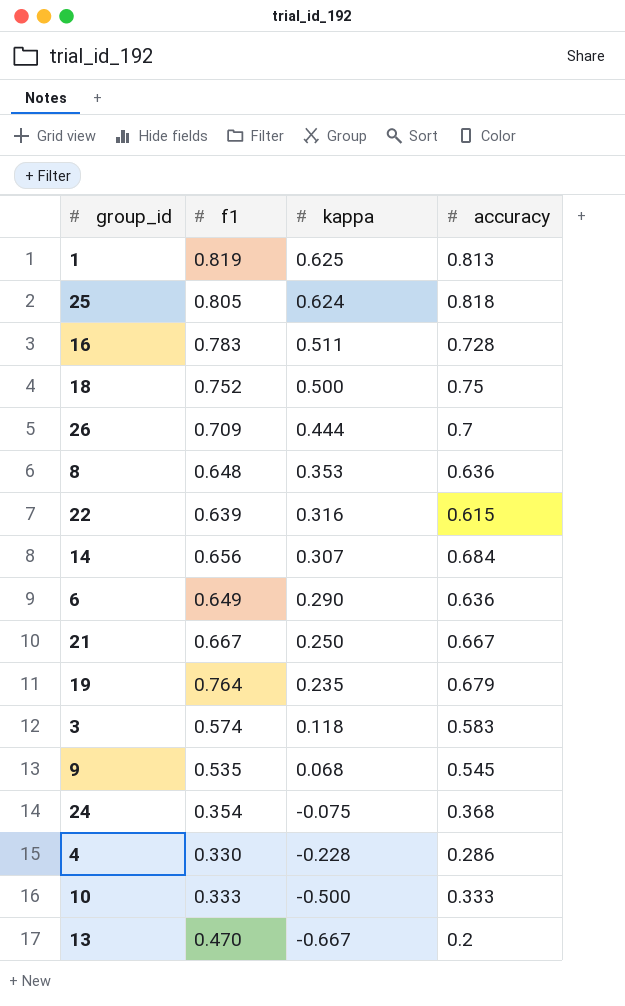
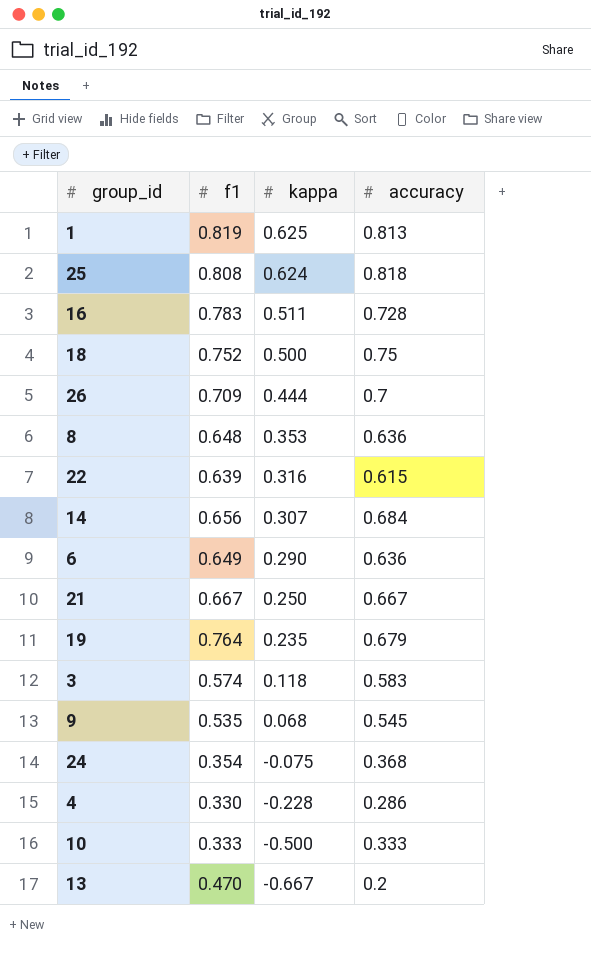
25 | f1: 0.805 -> 0.808

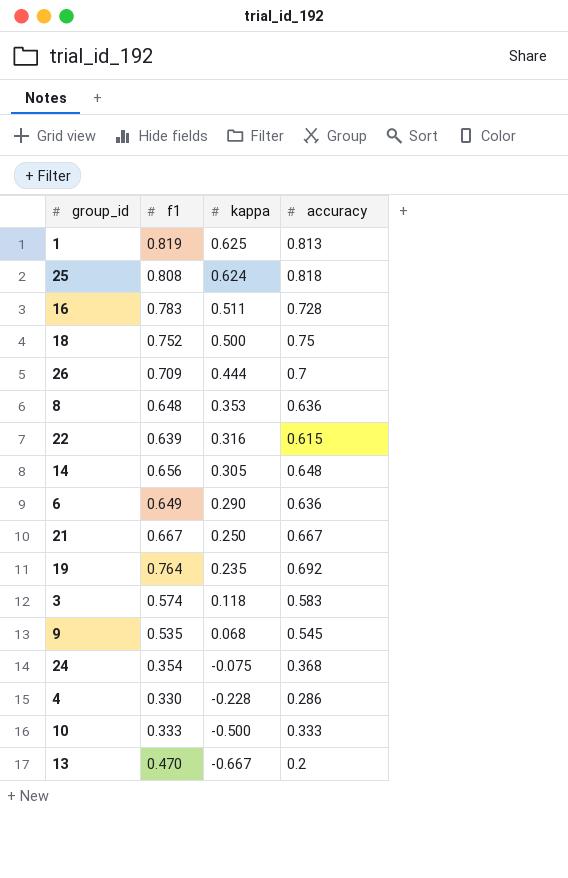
14 | kappa: 0.307 -> 0.305
14 | accuracy: 0.684 -> 0.648
19 | accuracy: 0.679 -> 0.692

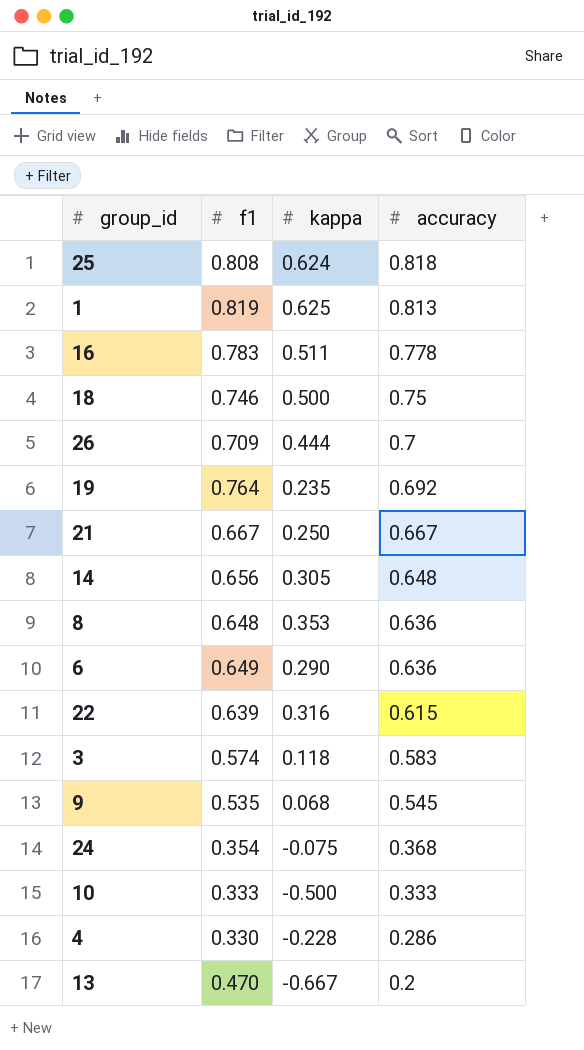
row order: kappa descending -> accuracy descending
16 | accuracy: 0.728 -> 0.778
18 | f1: 0.752 -> 0.746

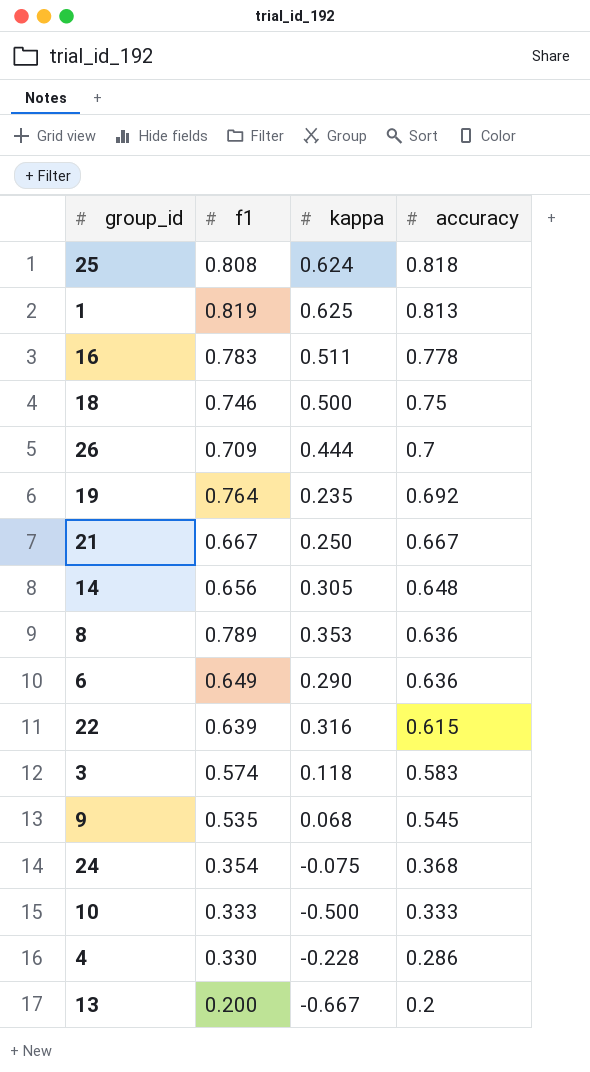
8 | f1: 0.648 -> 0.789
13 | f1: 0.470 -> 0.200

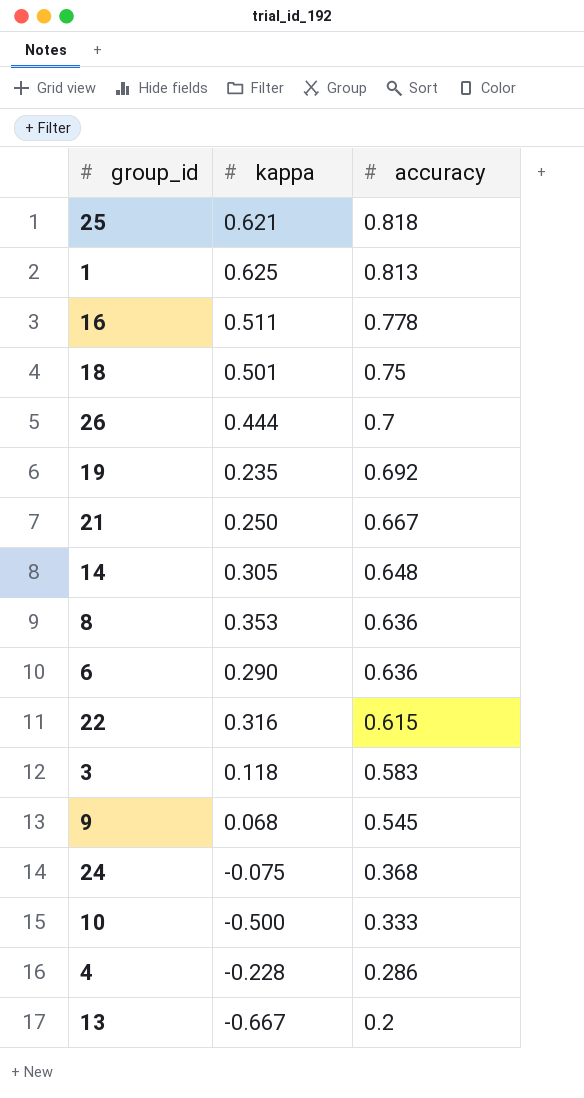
column f1 | position: 2 -> none
25 | kappa: 0.624 -> 0.621
18 | kappa: 0.500 -> 0.501

